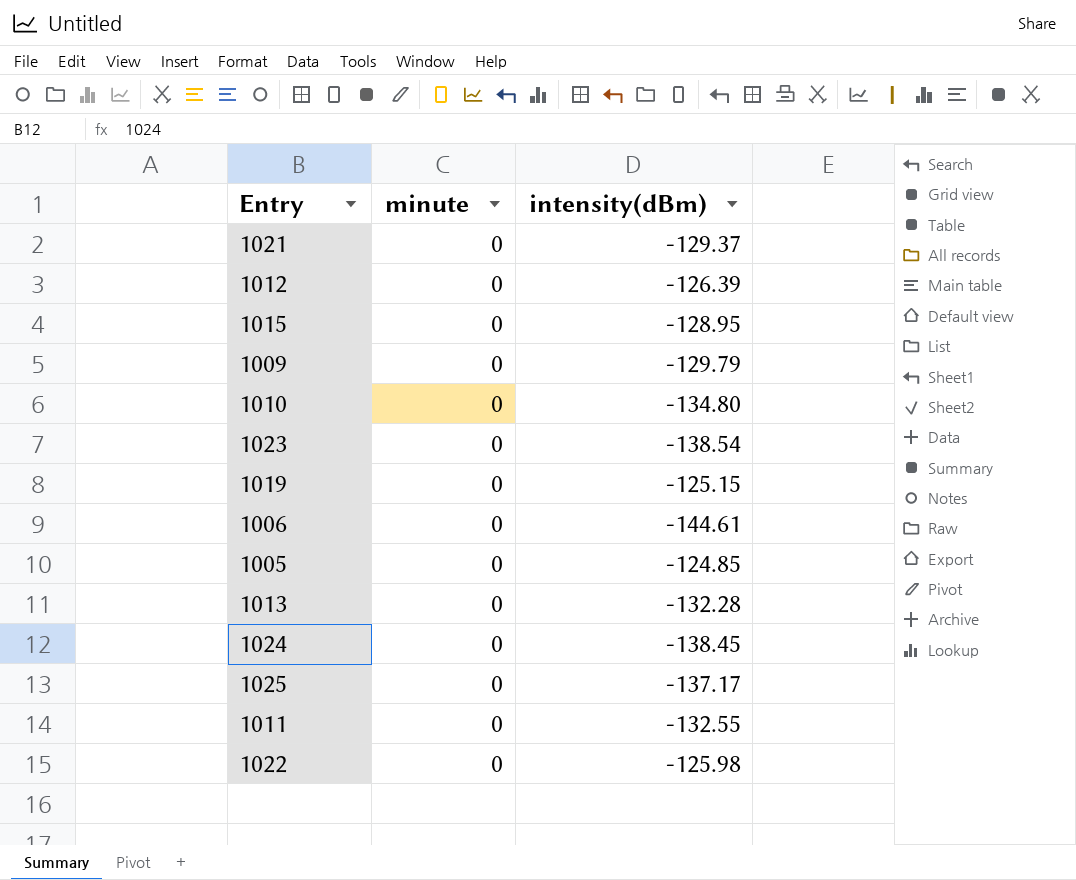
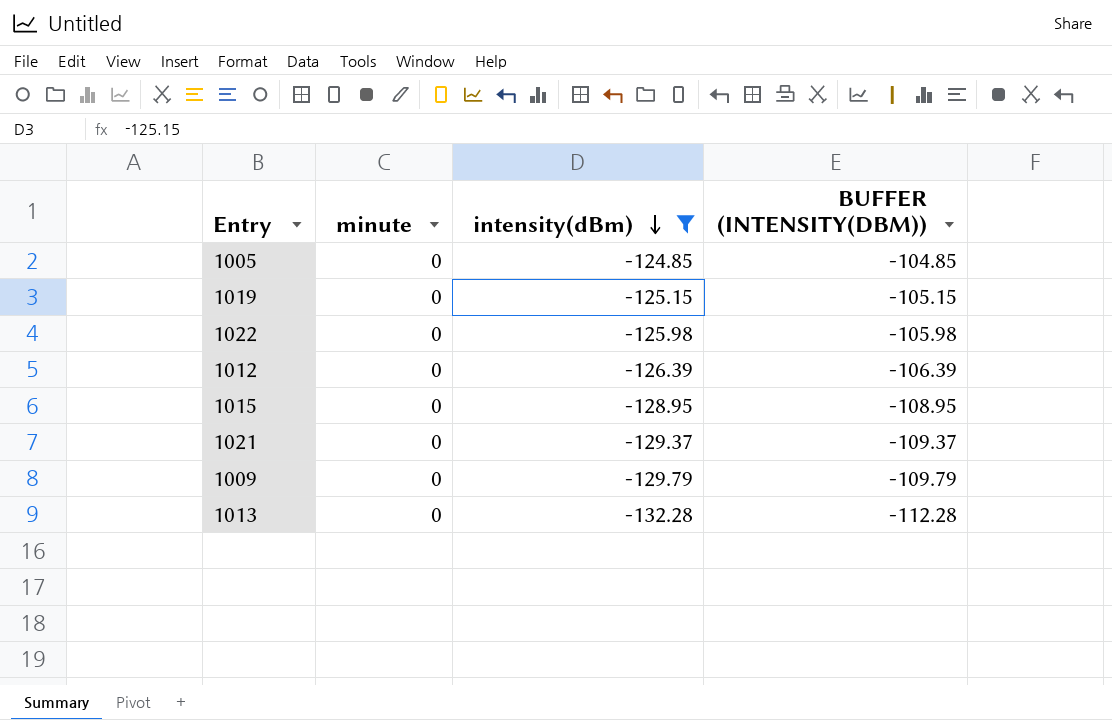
filter: none -> intensity(dBm) >= -132.28
row order: none -> intensity(dBm) descending
column BUFFER (INTENSITY(DBM)) | formula: none -> [intensity(dBm)] + 20

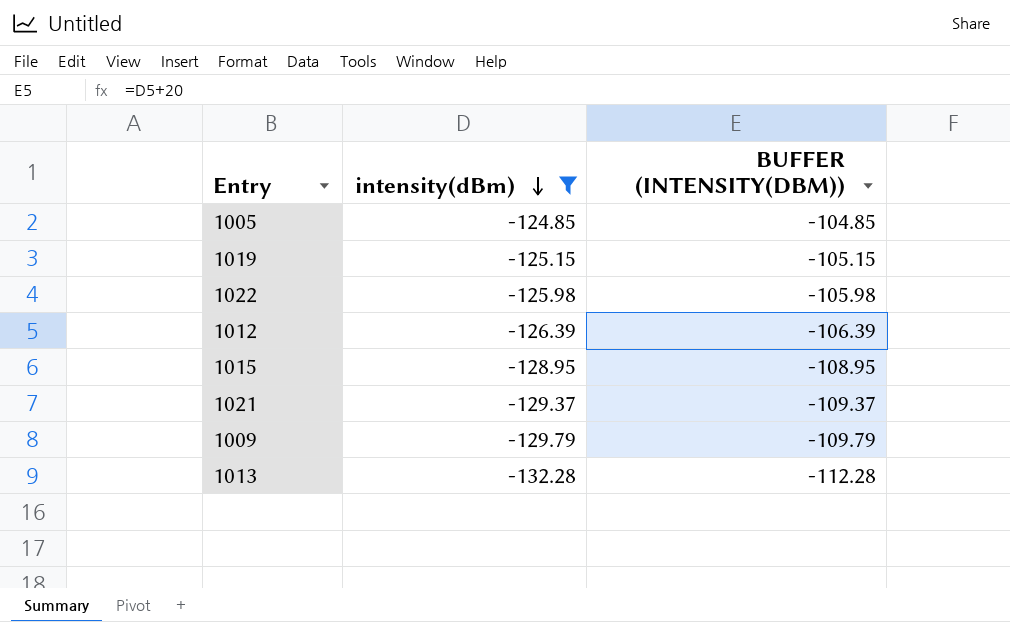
column minute | position: 2 -> none

